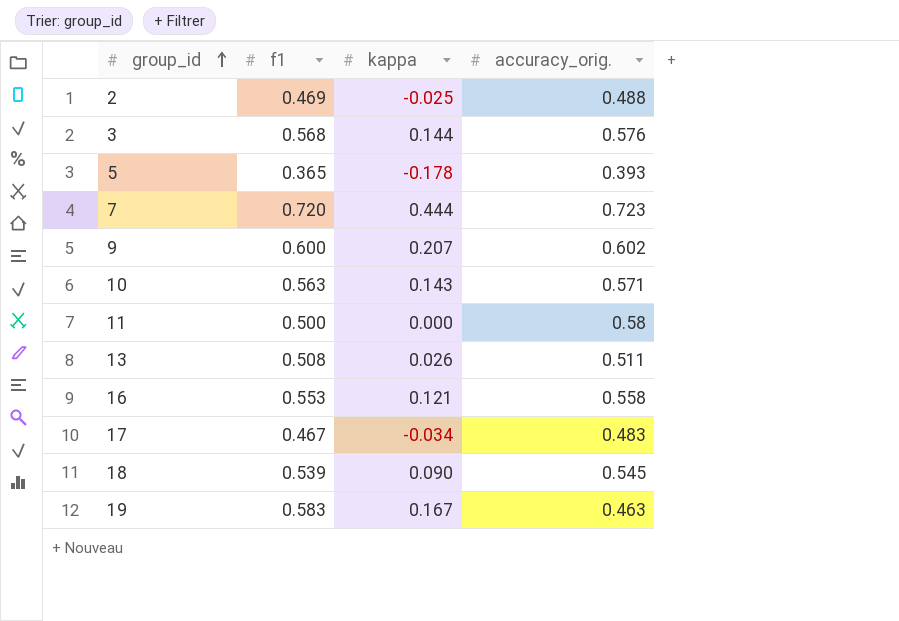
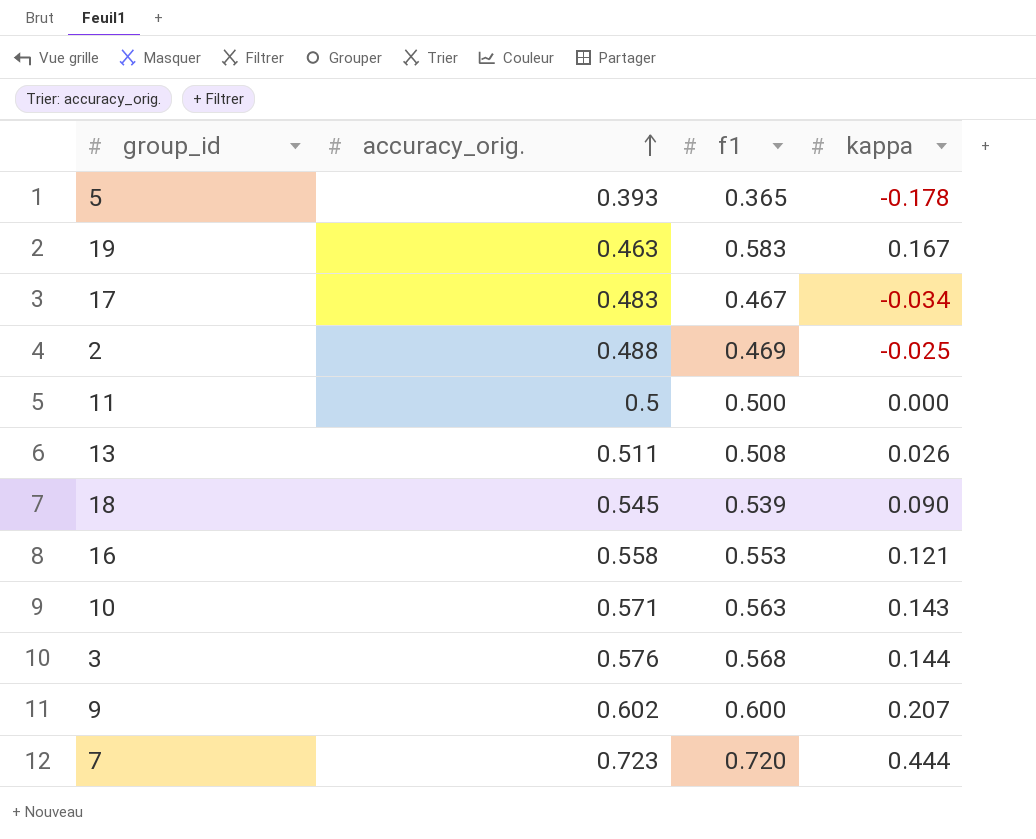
row order: group_id ascending -> accuracy_orig. ascending
column accuracy_orig. | position: 4 -> 2
11 | accuracy_orig.: 0.58 -> 0.5

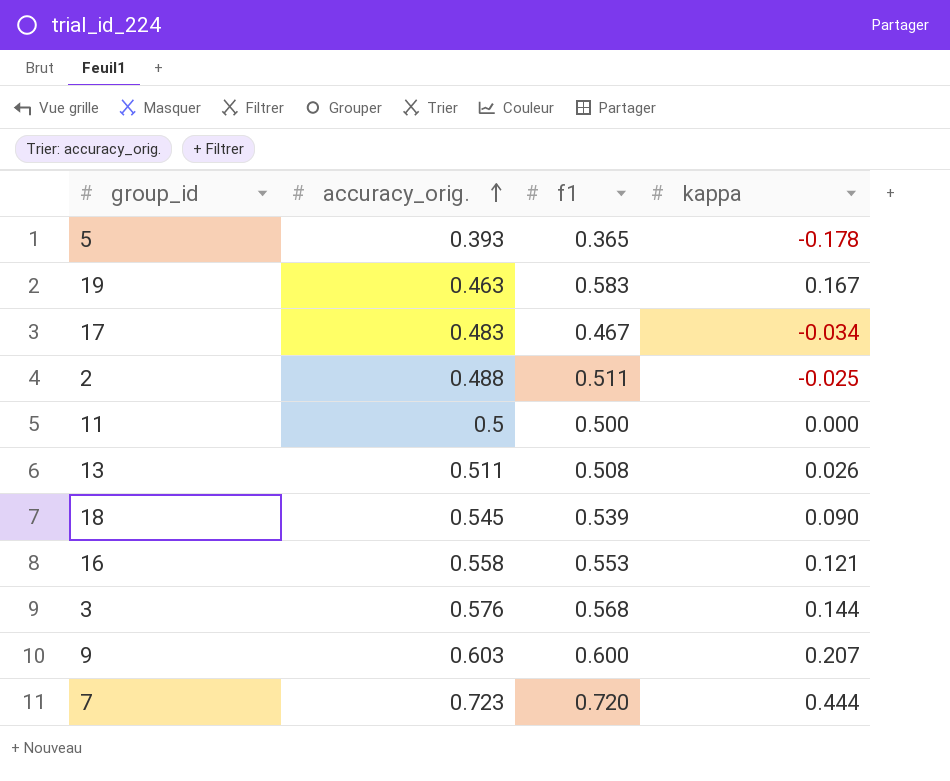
row 10: 0.571 | 0.563 | 0.143 -> none
2 | f1: 0.469 -> 0.511
9 | accuracy_orig.: 0.602 -> 0.603

